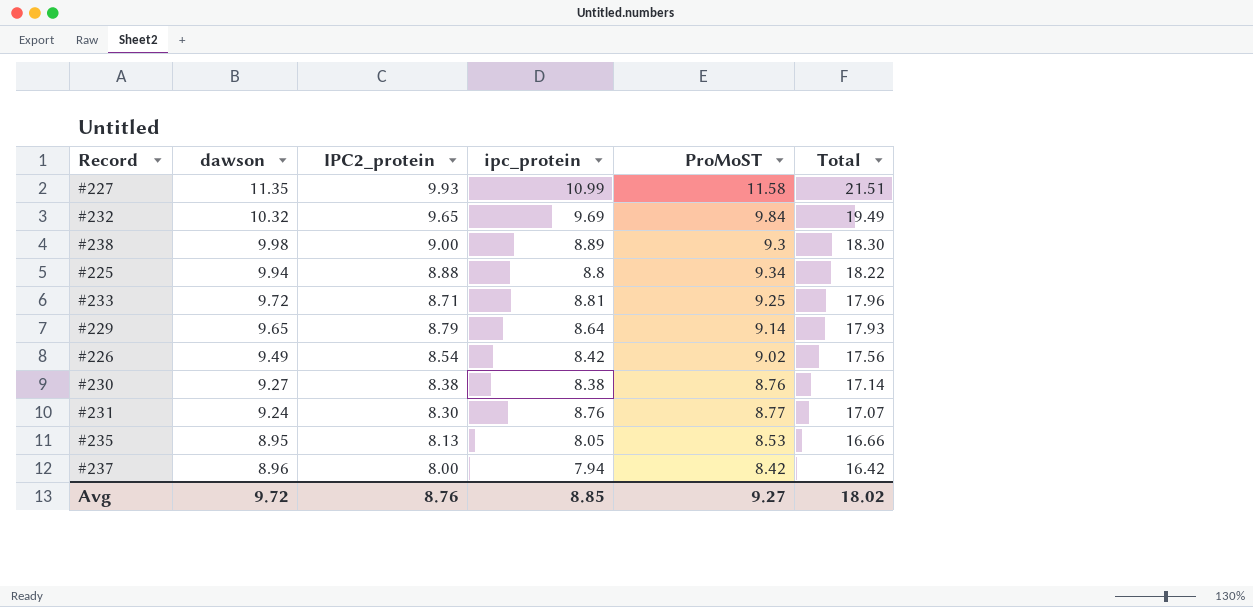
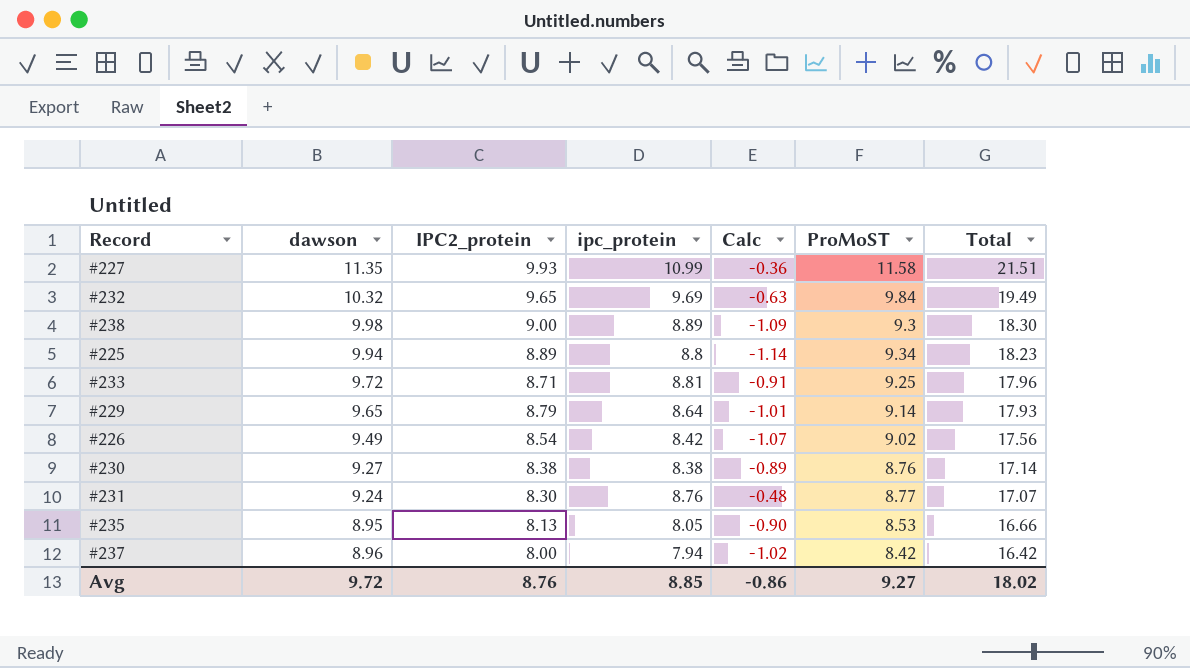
column Calc | formula: none -> [ipc_protein] - [dawson]
#225 | IPC2_protein: 8.88 -> 8.89
#225 | Total: 18.22 -> 18.23

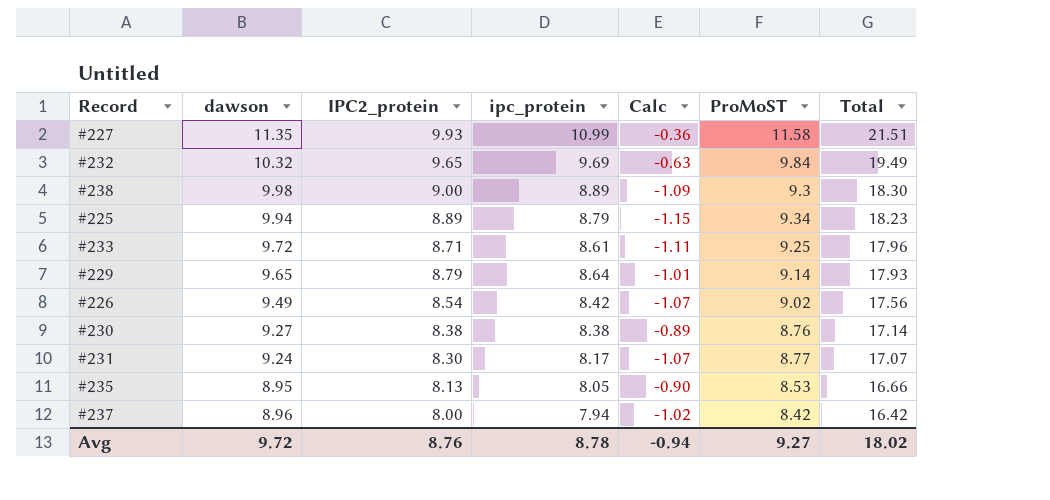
#225 | ipc_protein: 8.8 -> 8.79
#225 | Calc: -1.14 -> -1.15
#233 | ipc_protein: 8.81 -> 8.61
#233 | Calc: -0.91 -> -1.11
#231 | ipc_protein: 8.76 -> 8.17
#231 | Calc: -0.48 -> -1.07
Avg | ipc_protein: 8.85 -> 8.78
Avg | Calc: -0.86 -> -0.94

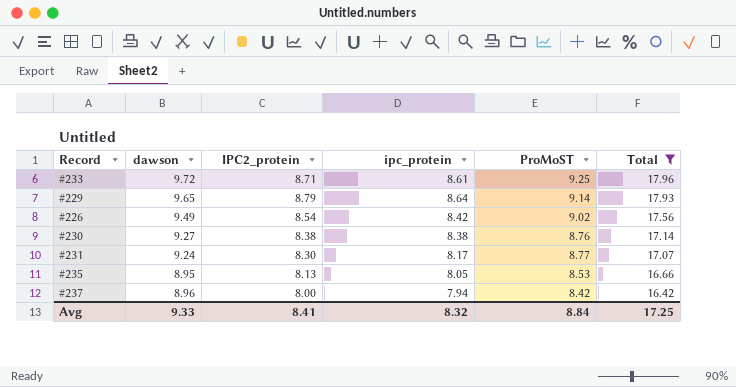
filter: none -> Total <= 17.96
column Calc | formula: [ipc_protein] - [dawson] -> none
Avg | dawson: 9.72 -> 9.33
Avg | IPC2_protein: 8.76 -> 8.41
Avg | ipc_protein: 8.78 -> 8.32
Avg | ProMoST: 9.27 -> 8.84
Avg | Total: 18.02 -> 17.25

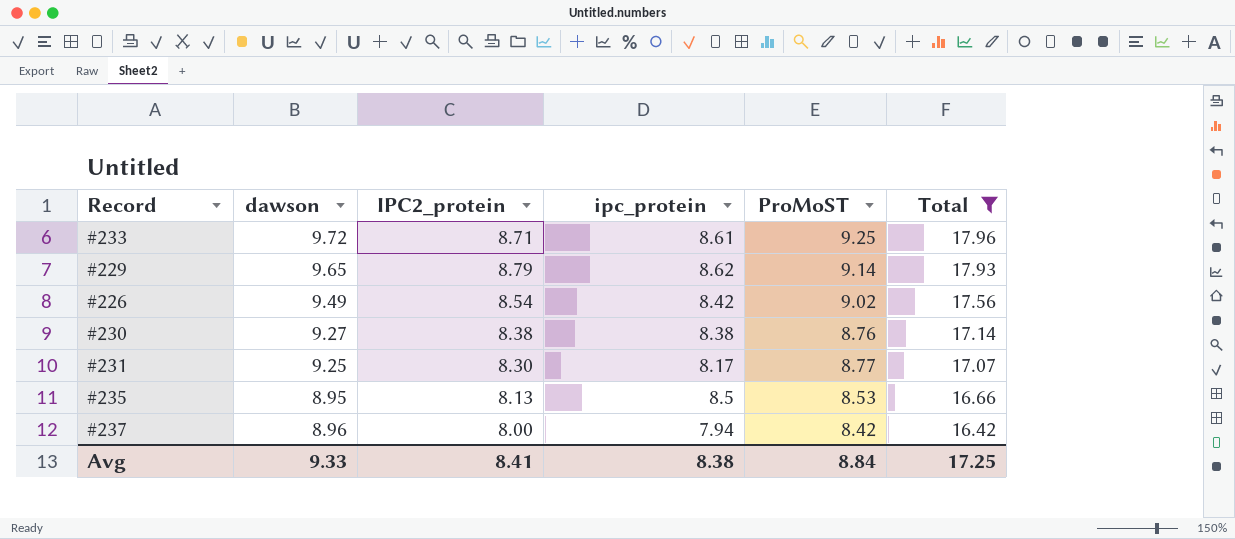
#229 | ipc_protein: 8.64 -> 8.62
#231 | dawson: 9.24 -> 9.25
#235 | ipc_protein: 8.05 -> 8.5
Avg | ipc_protein: 8.32 -> 8.38

